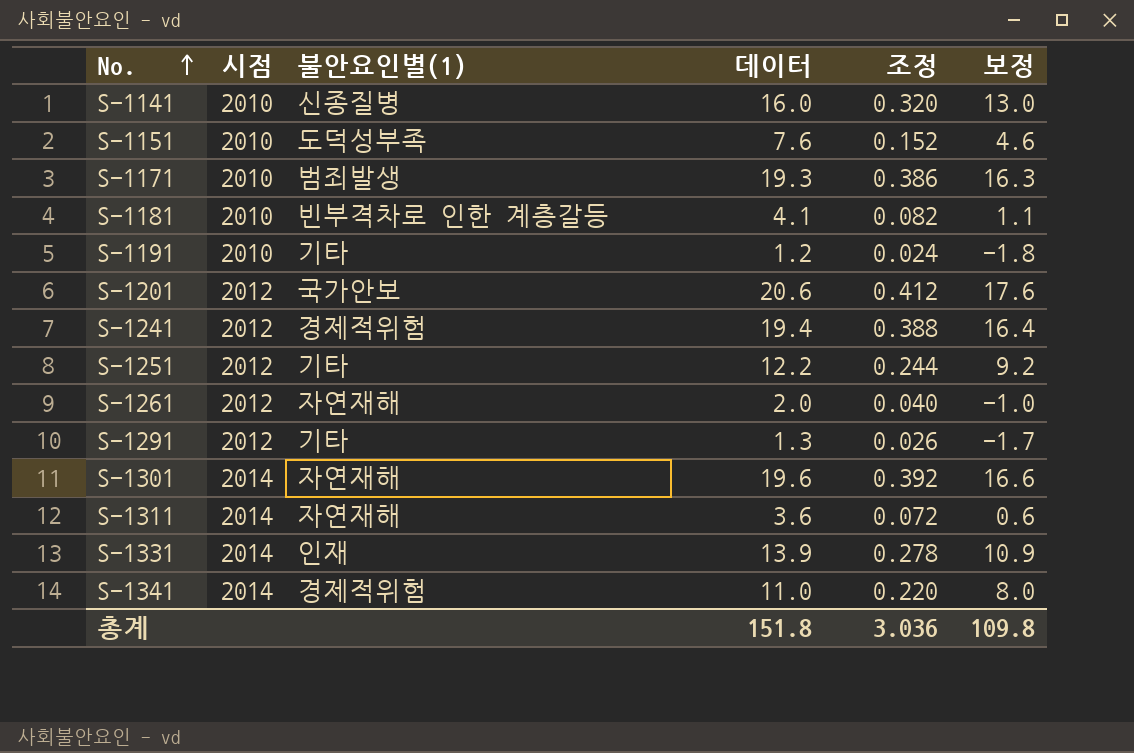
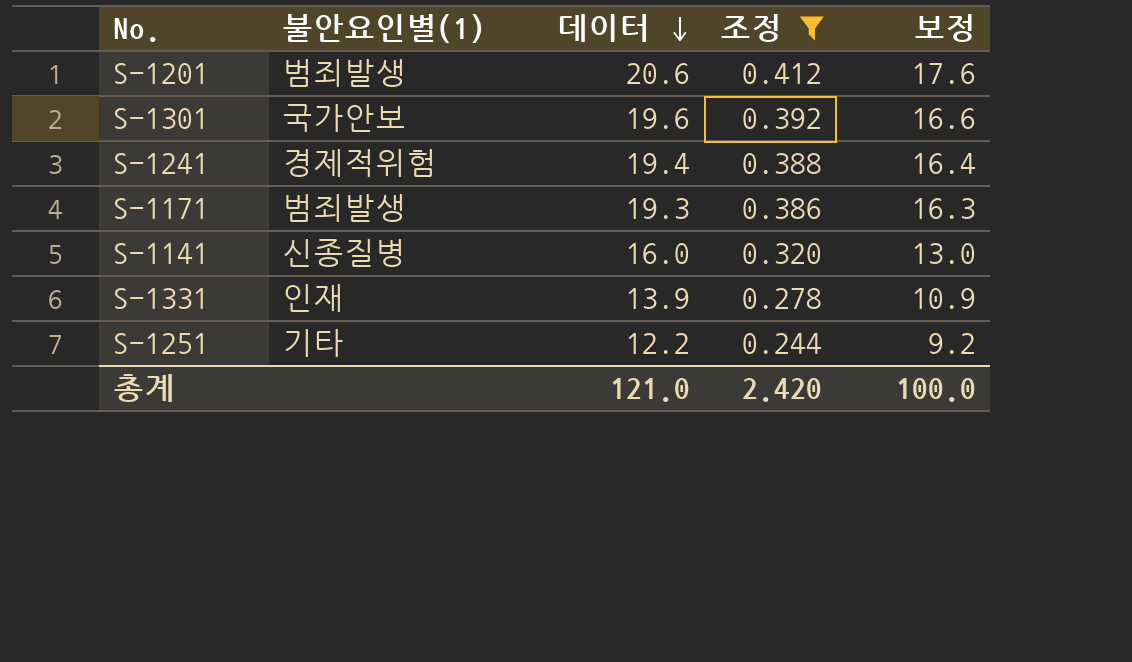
filter: none -> 조정 >= 0.244
row order: No. ascending -> 데이터 descending
column 시점 | position: 2 -> none
S-1201 | 불안요인별(1): 국가안보 -> 범죄발생
S-1301 | 불안요인별(1): 자연재해 -> 국가안보
총계 | 데이터: 151.8 -> 121.0
총계 | 조정: 3.036 -> 2.420
총계 | 보정: 109.8 -> 100.0

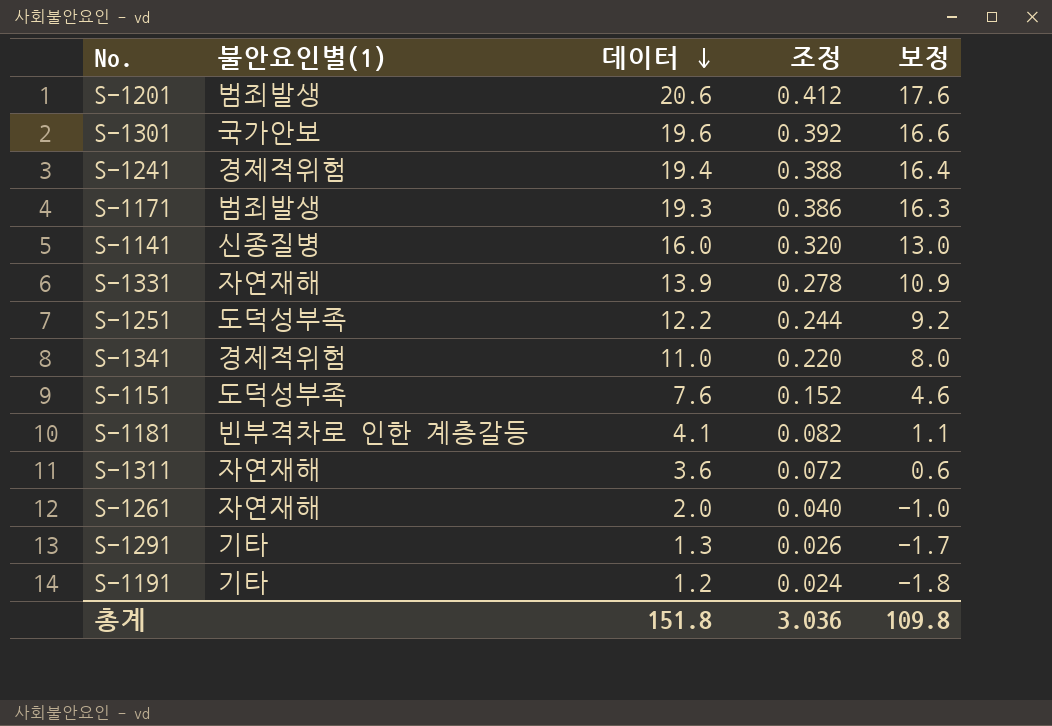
filter: 조정 >= 0.244 -> none
S-1331 | 불안요인별(1): 인재 -> 자연재해
S-1251 | 불안요인별(1): 기타 -> 도덕성부족
총계 | 데이터: 121.0 -> 151.8
총계 | 조정: 2.420 -> 3.036
총계 | 보정: 100.0 -> 109.8

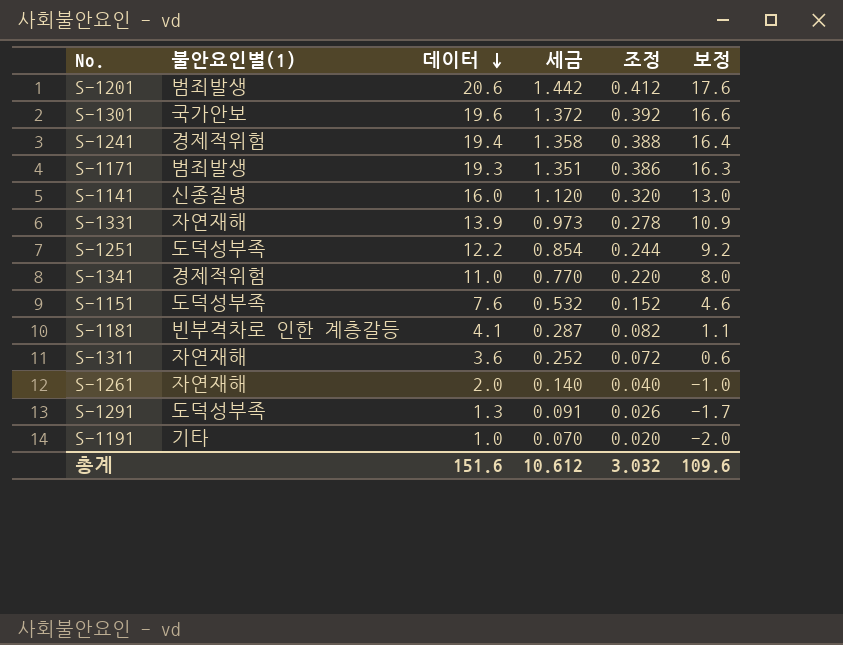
column 세금 | formula: none -> [데이터] * 0.07
S-1291 | 불안요인별(1): 기타 -> 도덕성부족
S-1191 | 데이터: 1.2 -> 1.0
S-1191 | 조정: 0.024 -> 0.020
S-1191 | 보정: -1.8 -> -2.0
총계 | 데이터: 151.8 -> 151.6
총계 | 조정: 3.036 -> 3.032
총계 | 보정: 109.8 -> 109.6

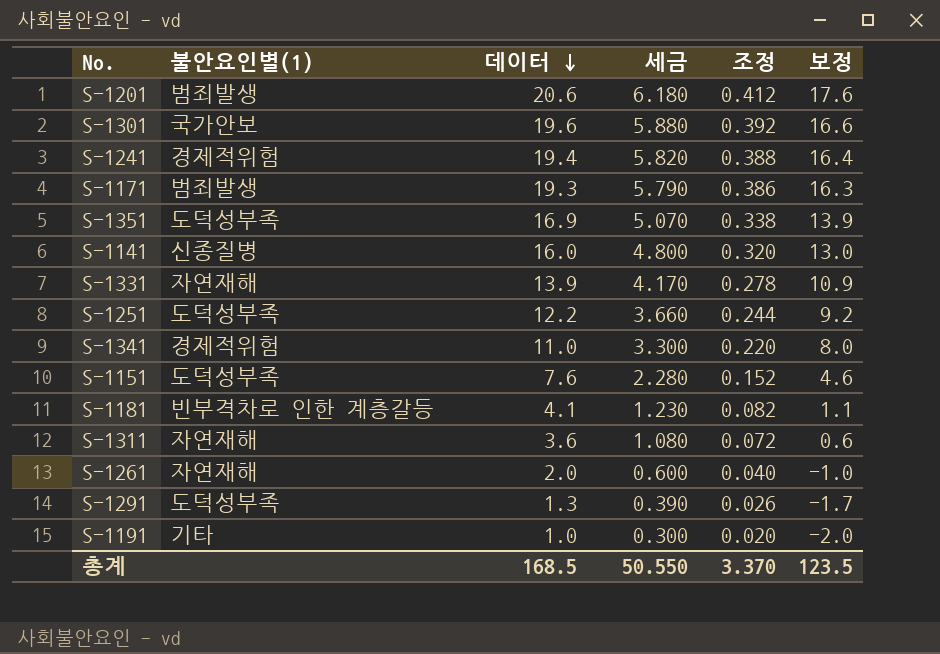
column 세금 | formula: [데이터] * 0.07 -> [데이터] * 0.3
row S-1351: none -> 도덕성부족 | 16.9 | 5.070 | 0.338 | 13.9
총계 | 데이터: 151.6 -> 168.5
총계 | 세금: 10.612 -> 50.550
총계 | 조정: 3.032 -> 3.370
총계 | 보정: 109.6 -> 123.5

